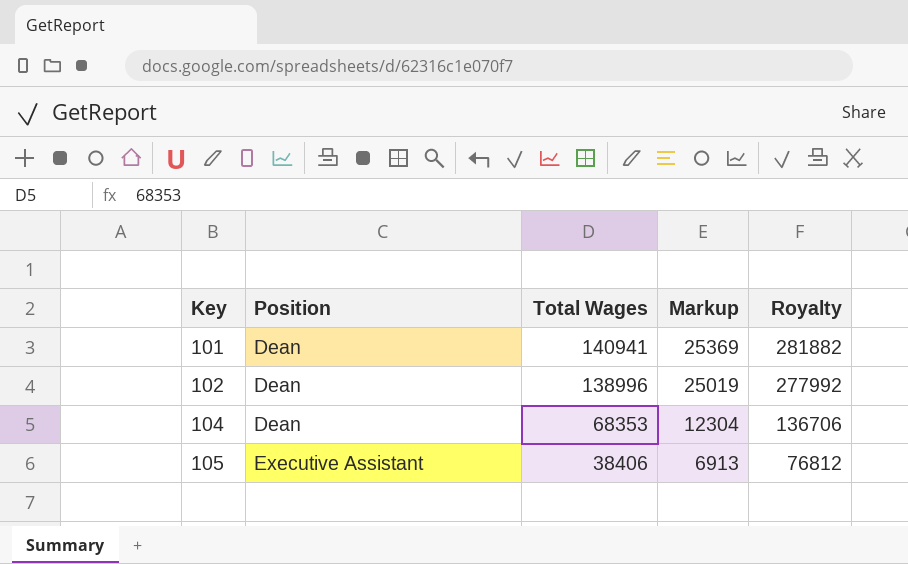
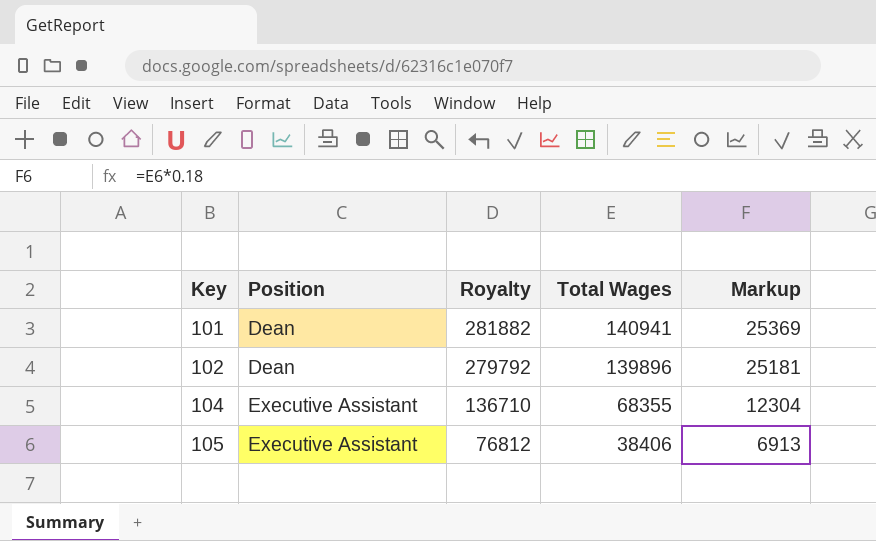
column Royalty | position: 5 -> 3
102 | Royalty: 277992 -> 279792
102 | Total Wages: 138996 -> 139896
102 | Markup: 25019 -> 25181
104 | Position: Dean -> Executive Assistant
104 | Royalty: 136706 -> 136710
104 | Total Wages: 68353 -> 68355

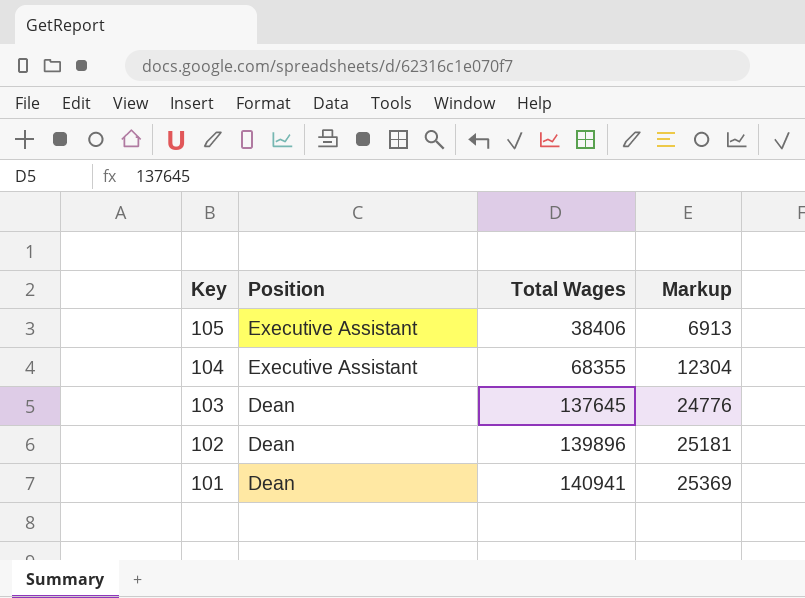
row order: Key ascending -> Key descending
column Royalty | formula: [Total Wages] * 2 -> none
row 103: none -> Dean | 137645 | 24776

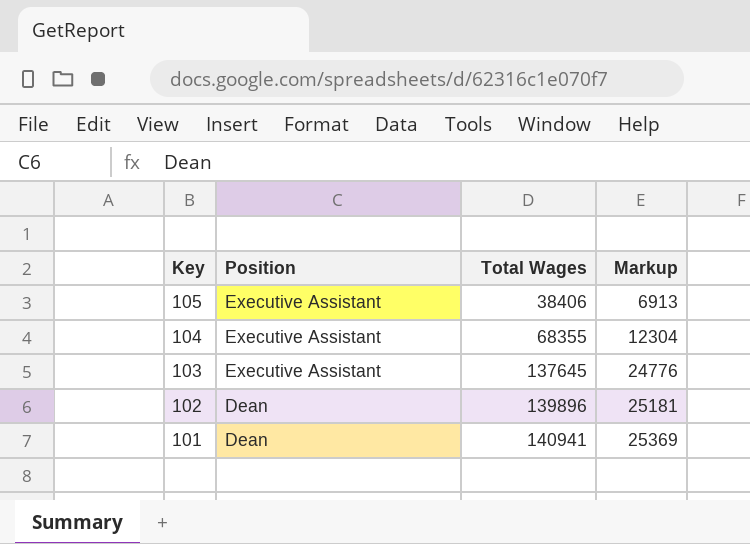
103 | Position: Dean -> Executive Assistant

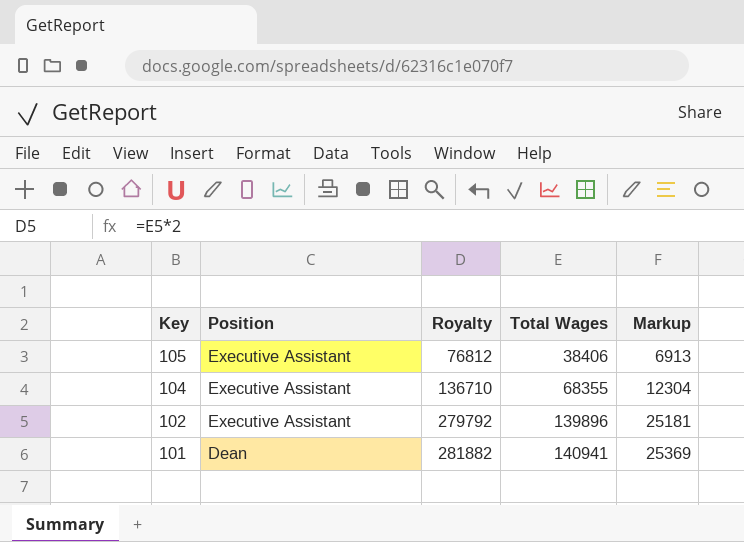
column Royalty | formula: none -> [Total Wages] * 2
row 103: Executive Assistant | 137645 | 24776 -> none
102 | Position: Dean -> Executive Assistant

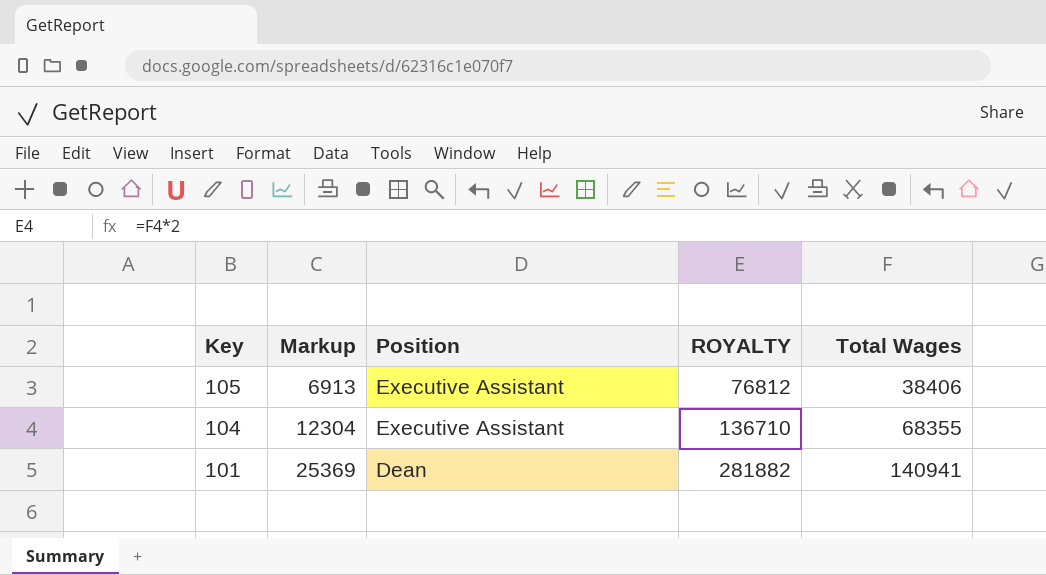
column Markup | position: 5 -> 2
column name: Royalty -> ROYALTY
row 102: Executive Assistant | 279792 | 139896 | 25181 -> none

